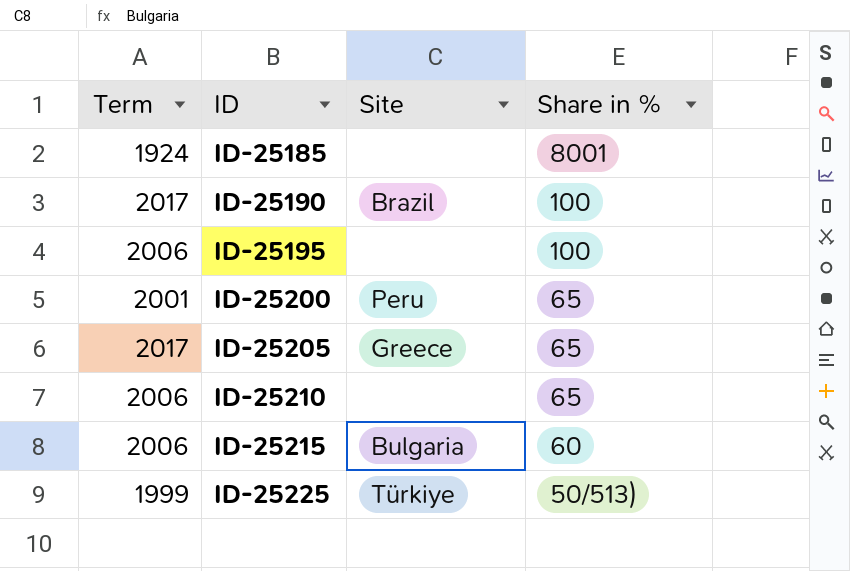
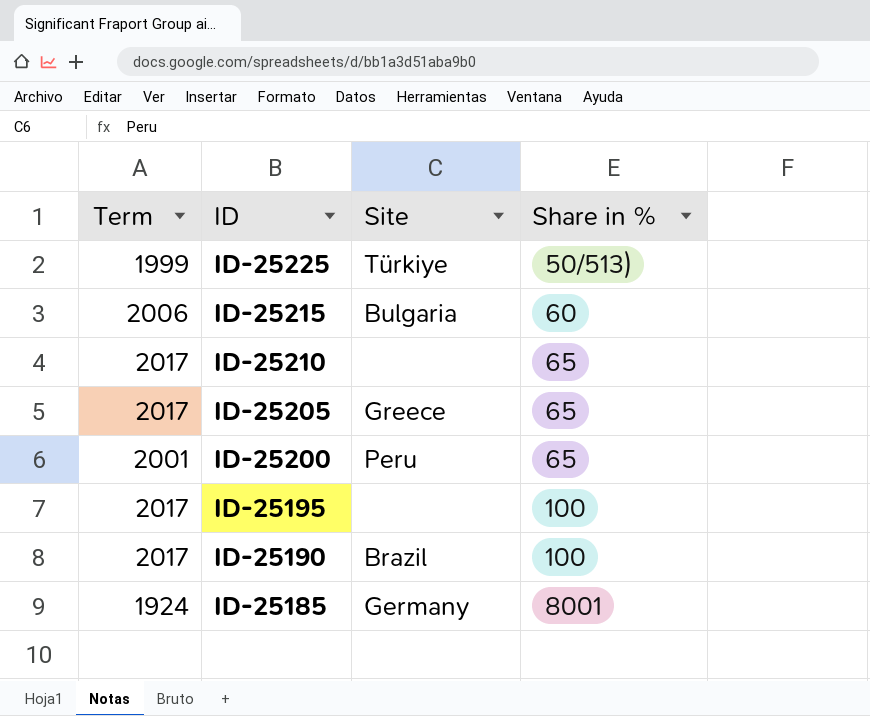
row order: ID ascending -> ID descending
ID-25210 | Term: 2006 -> 2017
ID-25195 | Term: 2006 -> 2017
ID-25185 | Site: none -> Germany

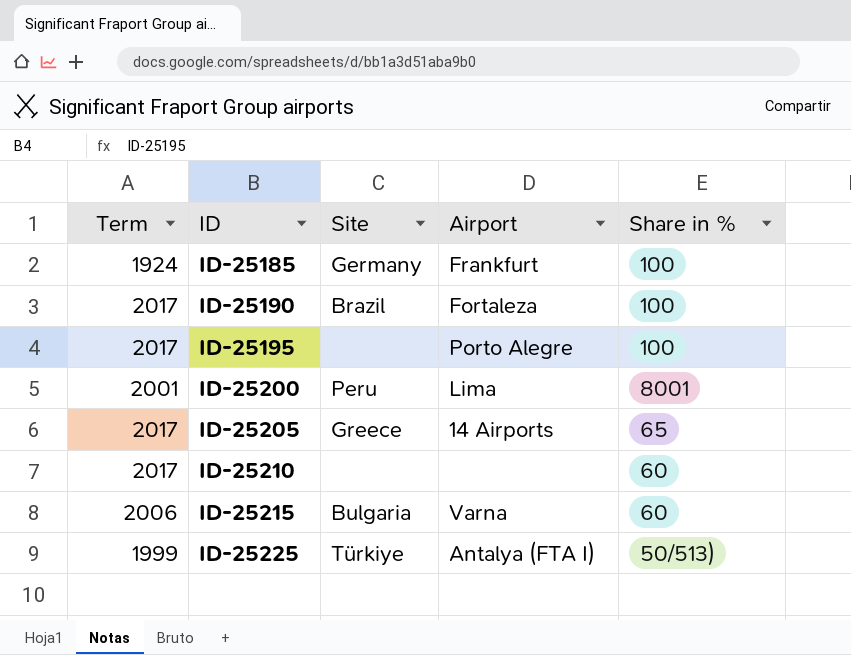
row order: ID descending -> ID ascending
column Airport | position: none -> 4
ID-25185 | Share in %: 8001 -> 100
ID-25200 | Share in %: 65 -> 8001
ID-25210 | Share in %: 65 -> 60

